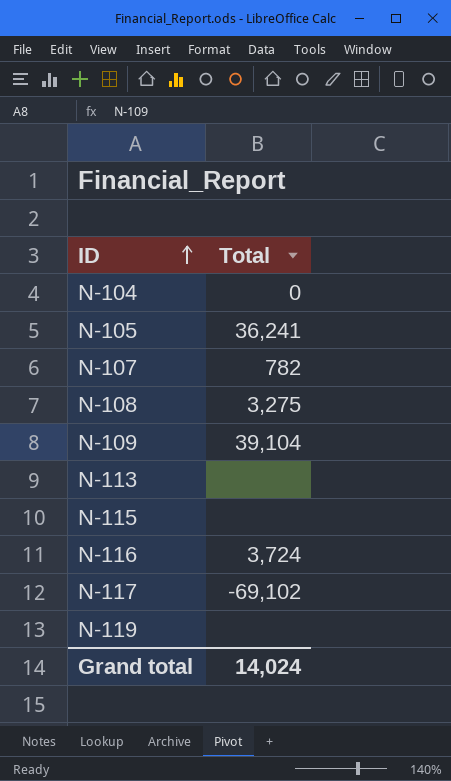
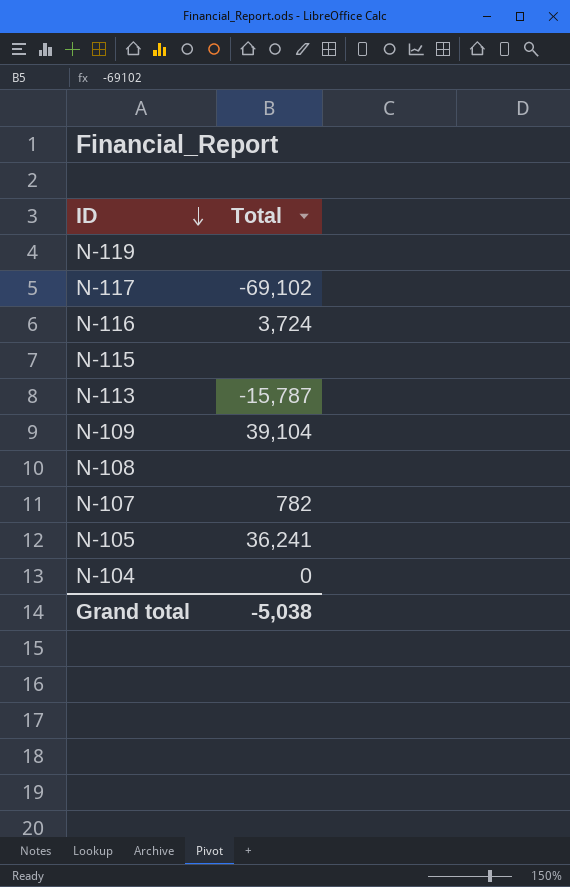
row order: ID ascending -> ID descending
N-113 | Total: none -> -15,787
N-108 | Total: 3,275 -> none
Grand total | Total: 14,024 -> -5,038

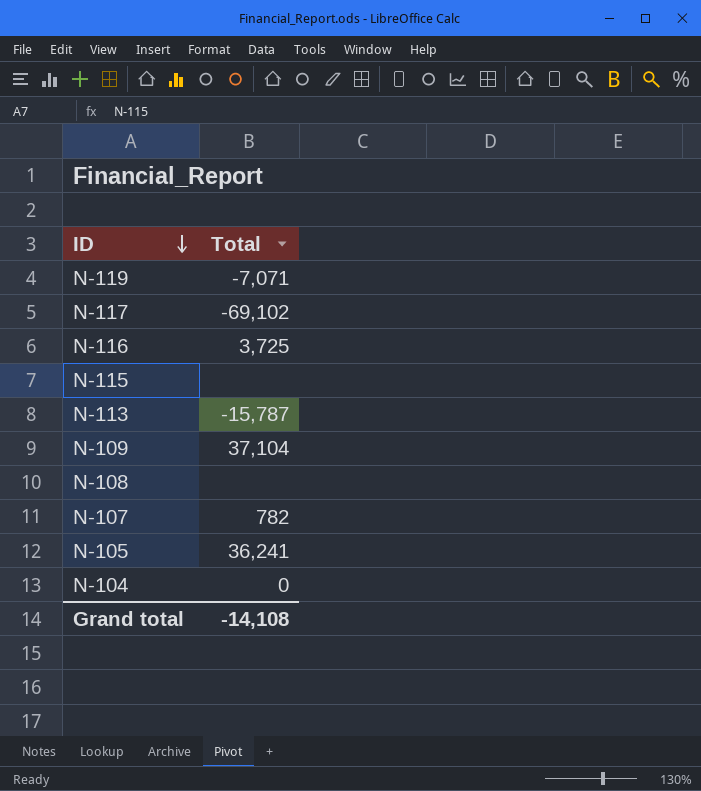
N-119 | Total: none -> -7,071
N-116 | Total: 3,724 -> 3,725
N-109 | Total: 39,104 -> 37,104
Grand total | Total: -5,038 -> -14,108

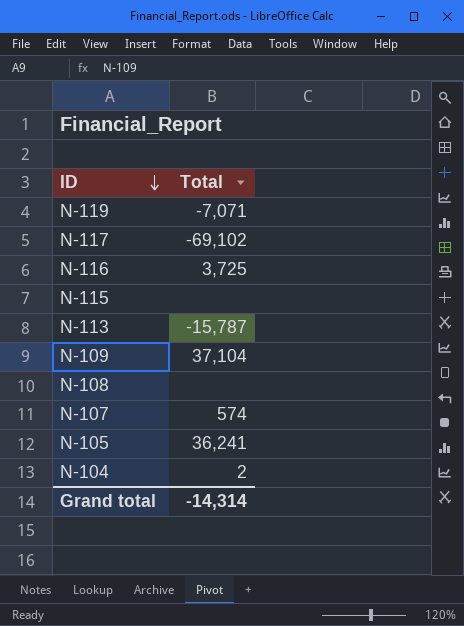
N-107 | Total: 782 -> 574
N-104 | Total: 0 -> 2
Grand total | Total: -14,108 -> -14,314

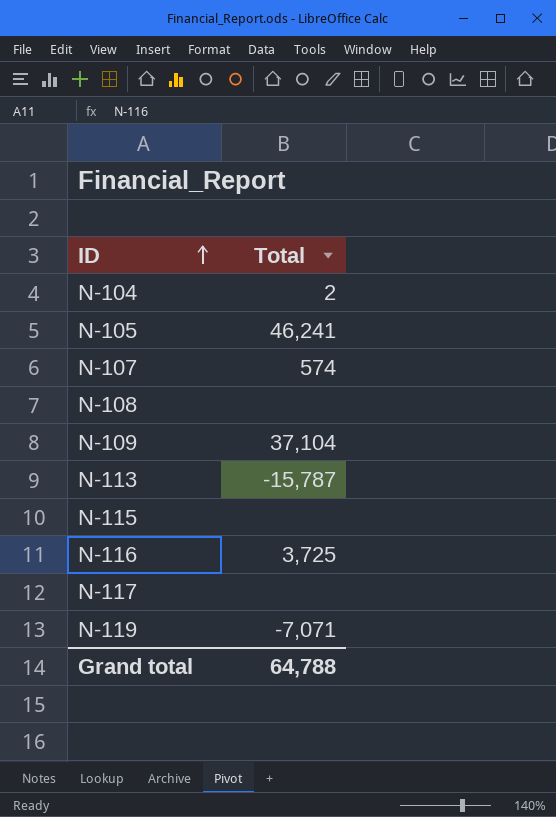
row order: ID descending -> ID ascending
N-105 | Total: 36,241 -> 46,241
N-117 | Total: -69,102 -> none
Grand total | Total: -14,314 -> 64,788

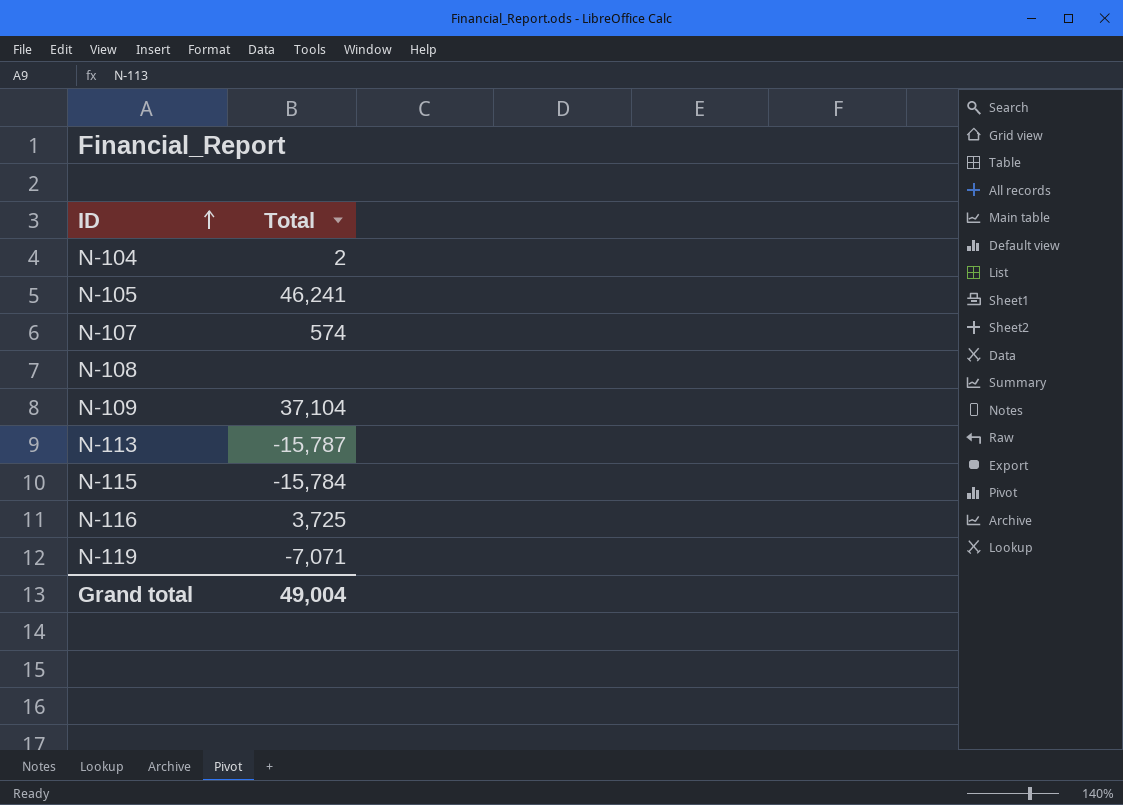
row N-117: none -> none
N-115 | Total: none -> -15,784
Grand total | Total: 64,788 -> 49,004

